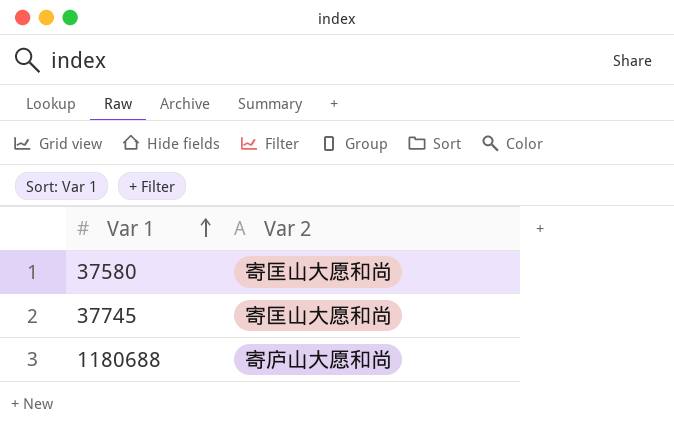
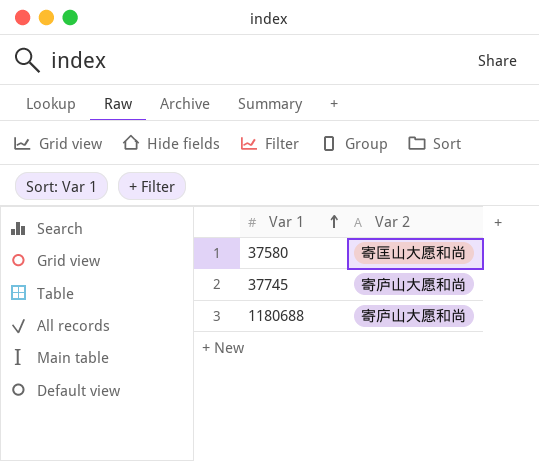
37745 | Var 2: 寄匡山大愿和尚 -> 寄庐山大愿和尚

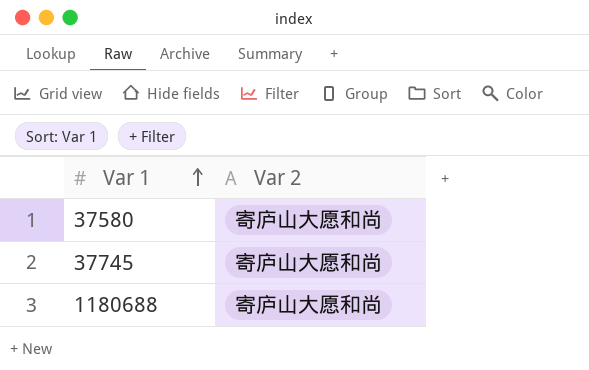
37580 | Var 2: 寄匡山大愿和尚 -> 寄庐山大愿和尚

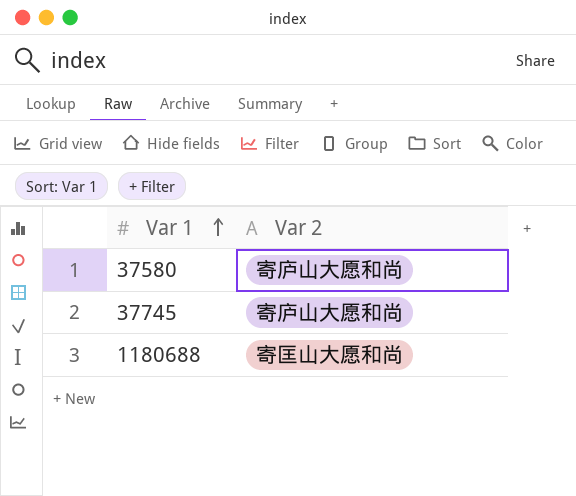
1180688 | Var 2: 寄庐山大愿和尚 -> 寄匡山大愿和尚

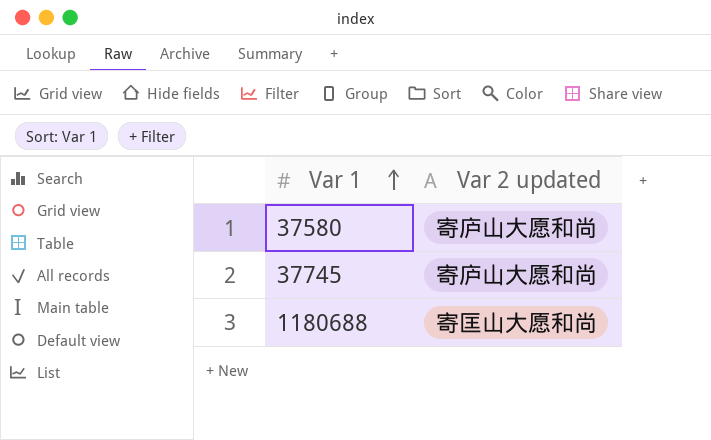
column name: Var 2 -> Var 2 updated

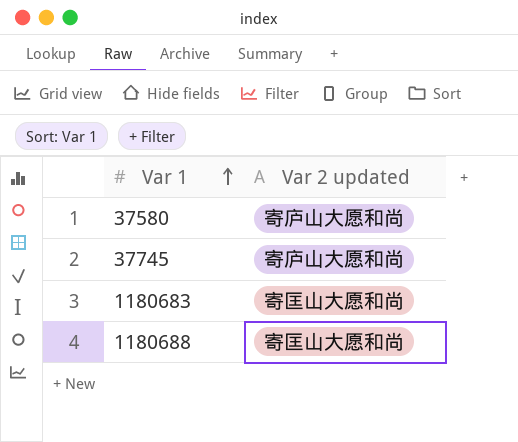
row 1180683: none -> 寄匡山大愿和尚

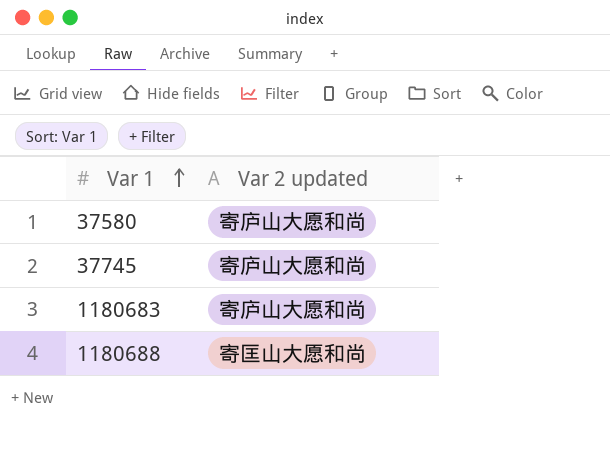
1180683 | Var 2 updated: 寄匡山大愿和尚 -> 寄庐山大愿和尚

